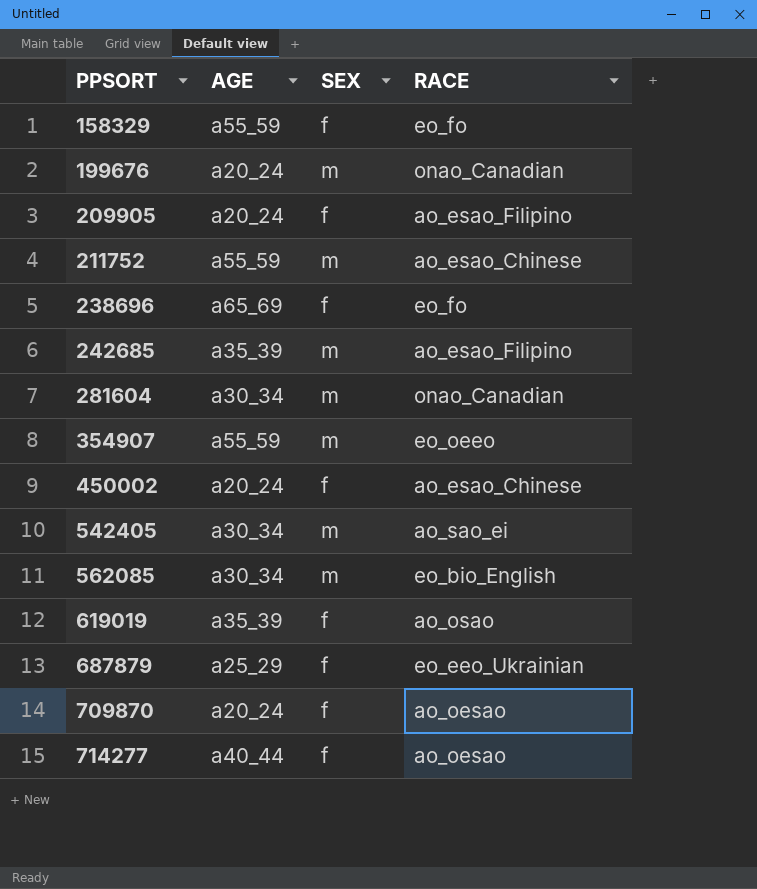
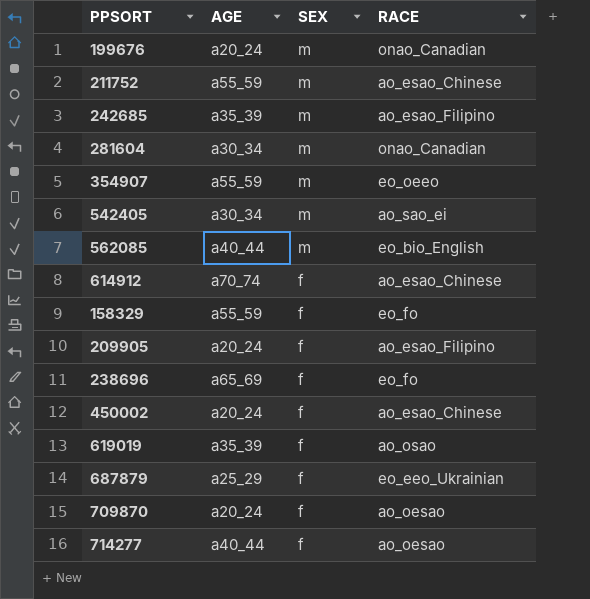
row order: PPSORT ascending -> SEX descending
562085 | AGE: a30_34 -> a40_44
row 614912: none -> a70_74 | f | ao_esao_Chinese

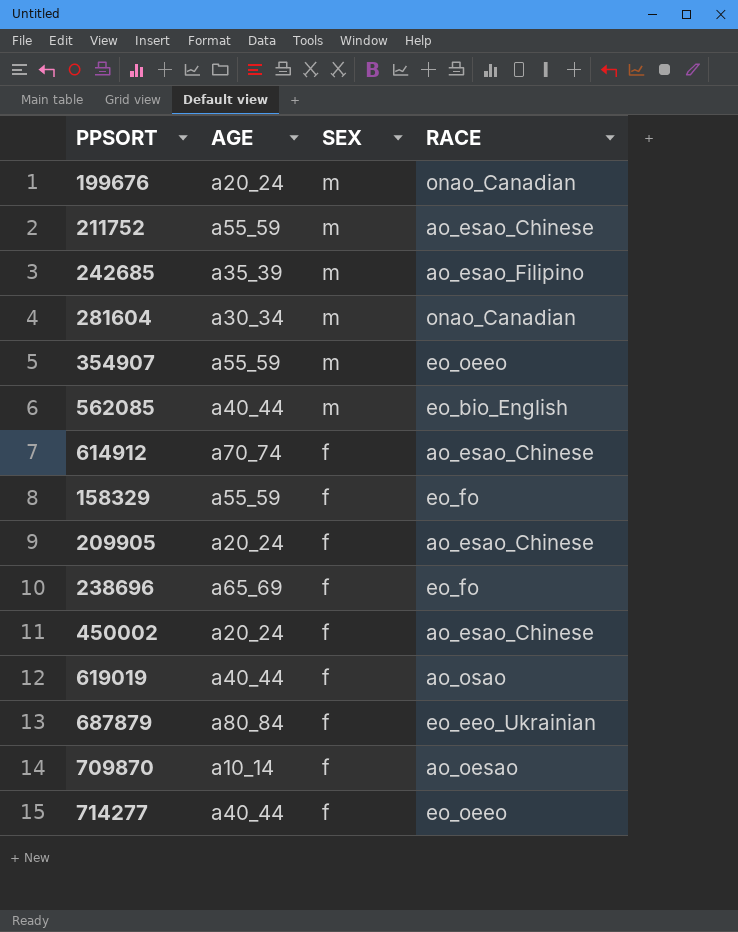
row 542405: a30_34 | m | ao_sao_ei -> none
209905 | RACE: ao_esao_Filipino -> ao_esao_Chinese
619019 | AGE: a35_39 -> a40_44
687879 | AGE: a25_29 -> a80_84
709870 | AGE: a20_24 -> a10_14
714277 | RACE: ao_oesao -> eo_oeeo

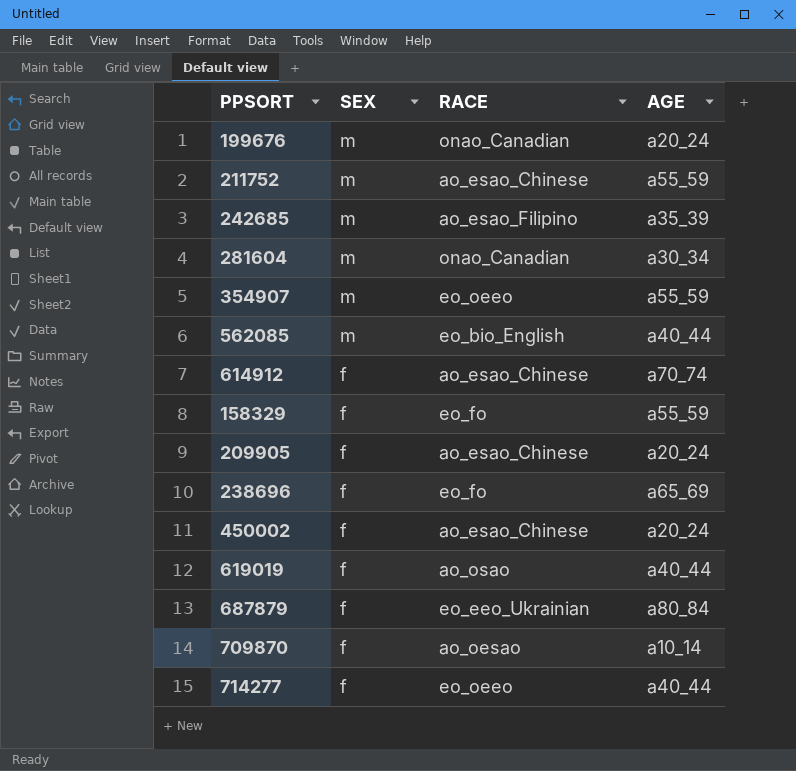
column AGE | position: 2 -> 4

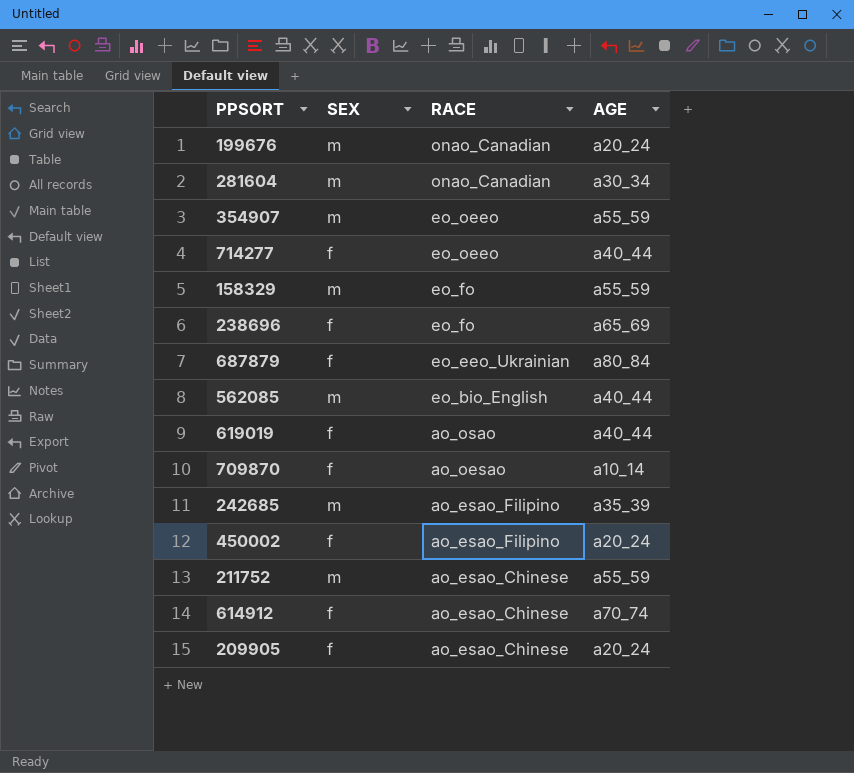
row order: SEX descending -> RACE descending
158329 | SEX: f -> m
450002 | RACE: ao_esao_Chinese -> ao_esao_Filipino

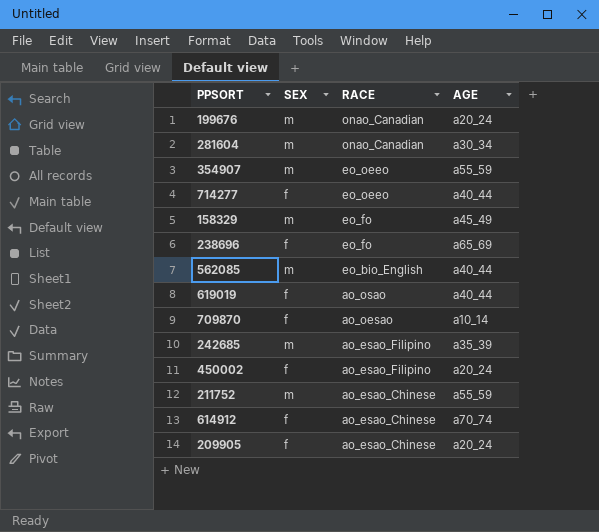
row 687879: f | eo_eeo_Ukrainian | a80_84 -> none
158329 | AGE: a55_59 -> a45_49

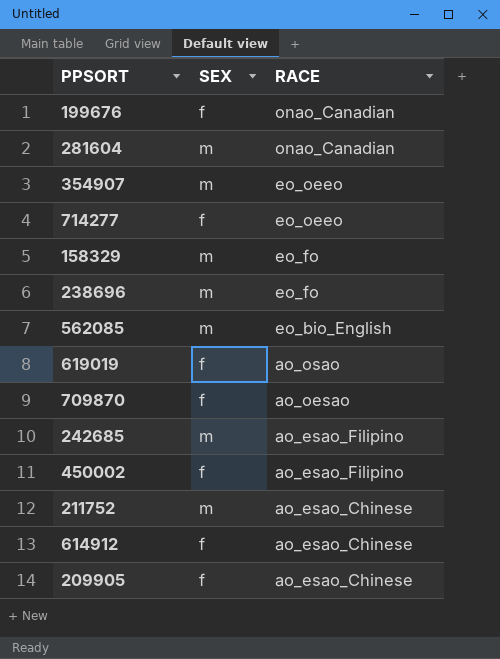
column AGE | position: 4 -> none
199676 | SEX: m -> f
238696 | SEX: f -> m

